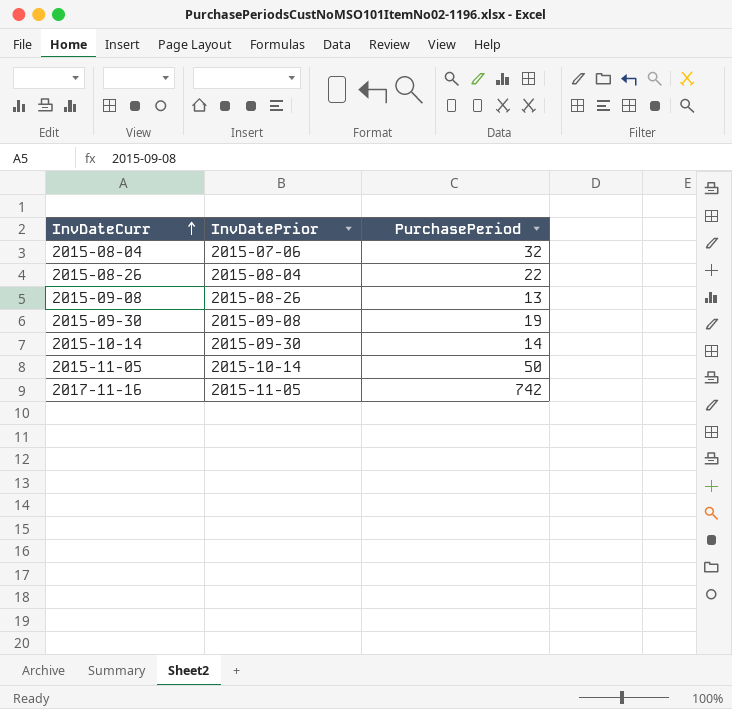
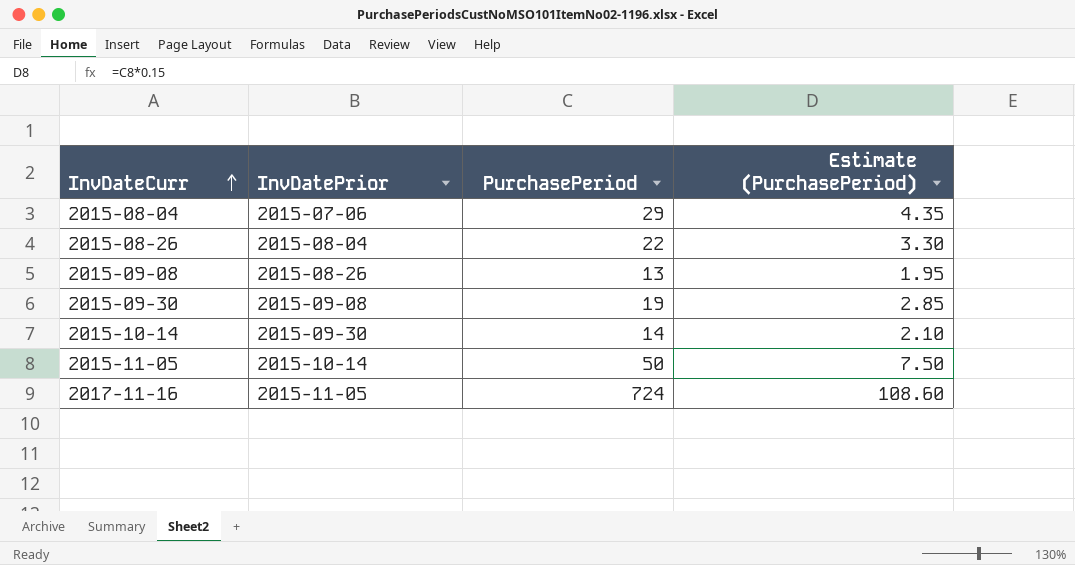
column Estimate (PurchasePeriod) | formula: none -> [PurchasePeriod] * 0.15
2015-08-04 | PurchasePeriod: 32 -> 29
2017-11-16 | PurchasePeriod: 742 -> 724

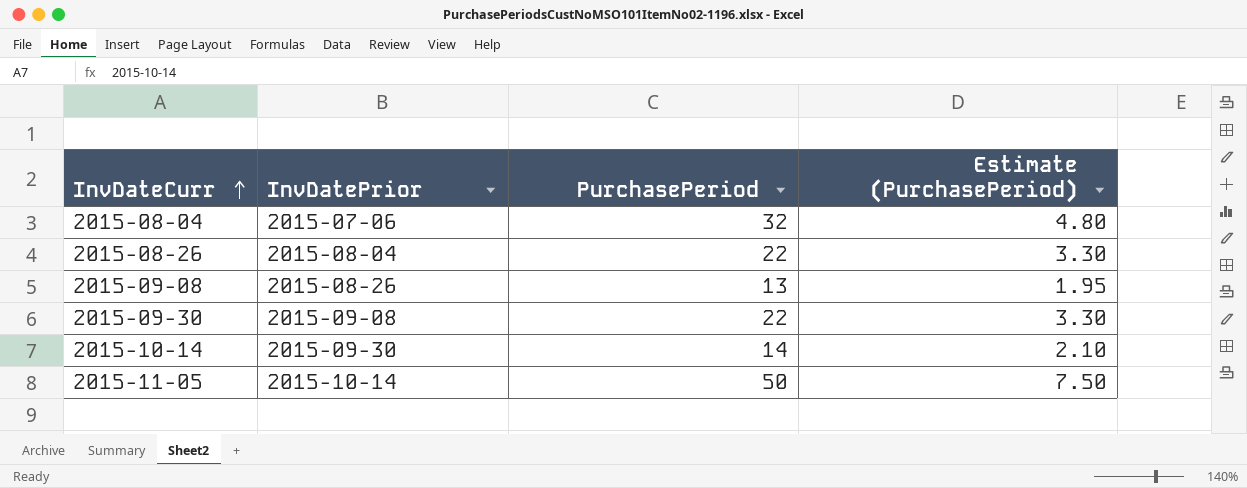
row 2017-11-16: 2015-11-05 | 724 | 108.60 -> none
2015-08-04 | PurchasePeriod: 29 -> 32
2015-08-04 | Estimate (PurchasePeriod): 4.35 -> 4.80
2015-09-30 | PurchasePeriod: 19 -> 22
2015-09-30 | Estimate (PurchasePeriod): 2.85 -> 3.30

